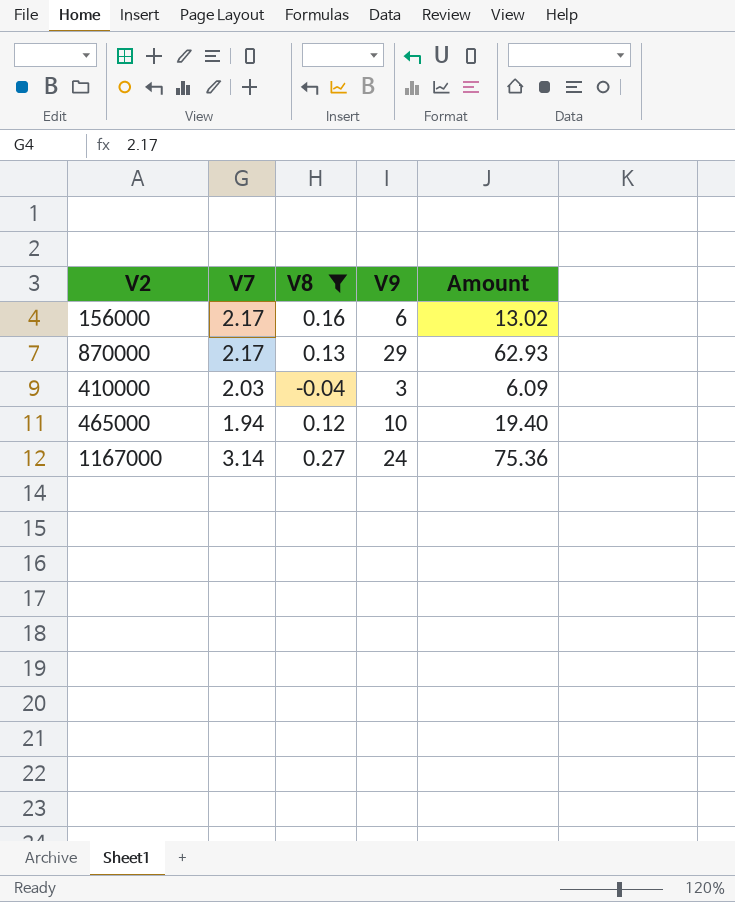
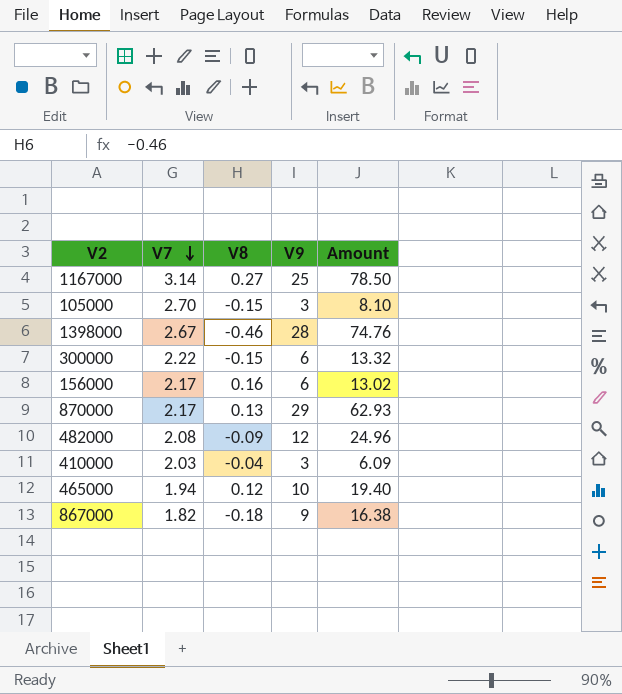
filter: V8 >= -0.04 -> none
row order: none -> V7 descending
1167000 | V9: 24 -> 25
1167000 | Amount: 75.36 -> 78.50

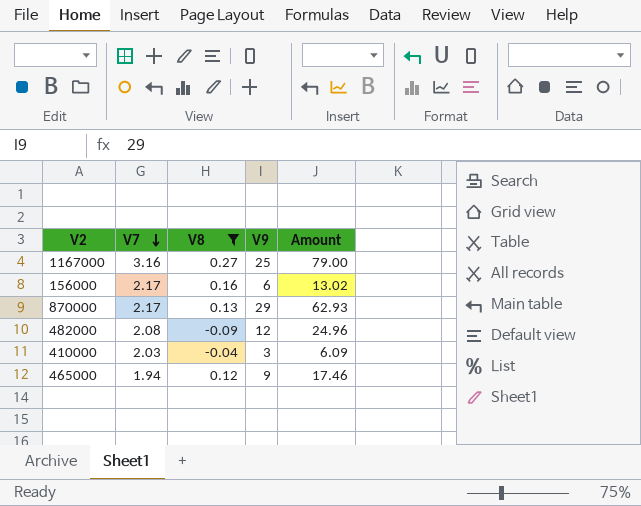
filter: none -> V8 >= -0.09
1167000 | V7: 3.14 -> 3.16
1167000 | Amount: 78.50 -> 79.00
465000 | V9: 10 -> 9
465000 | Amount: 19.40 -> 17.46

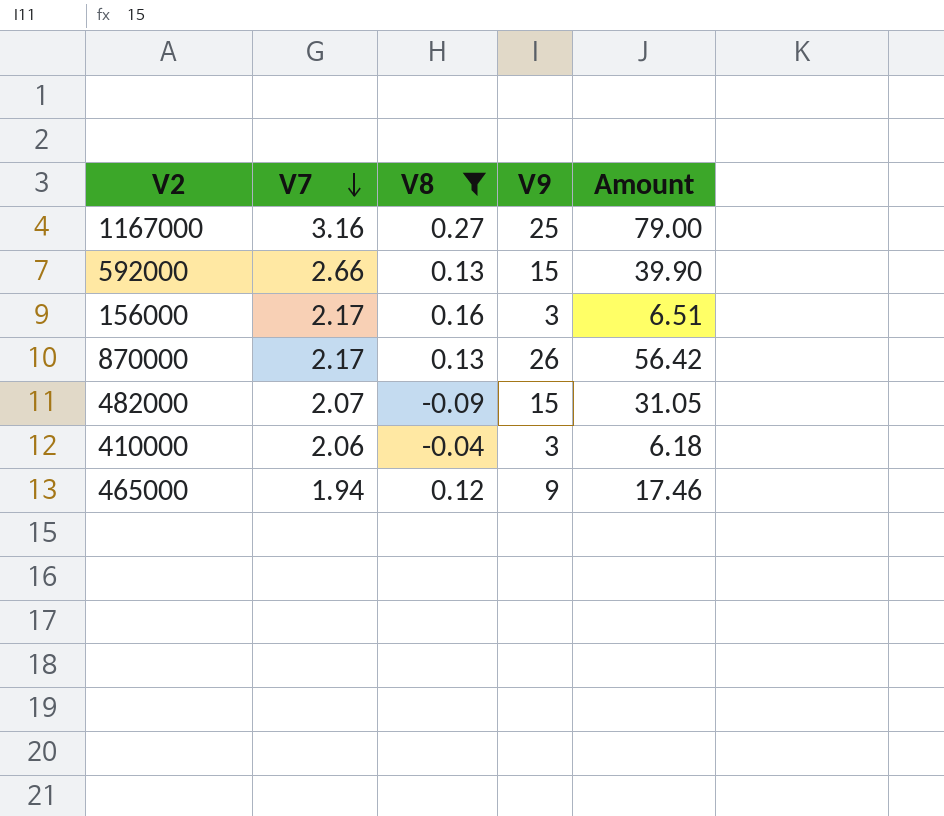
row 592000: none -> 2.66 | 0.13 | 15 | 39.90
156000 | V9: 6 -> 3
156000 | Amount: 13.02 -> 6.51
870000 | V9: 29 -> 26
870000 | Amount: 62.93 -> 56.42
482000 | V7: 2.08 -> 2.07
482000 | V9: 12 -> 15
482000 | Amount: 24.96 -> 31.05
410000 | V7: 2.03 -> 2.06
410000 | Amount: 6.09 -> 6.18

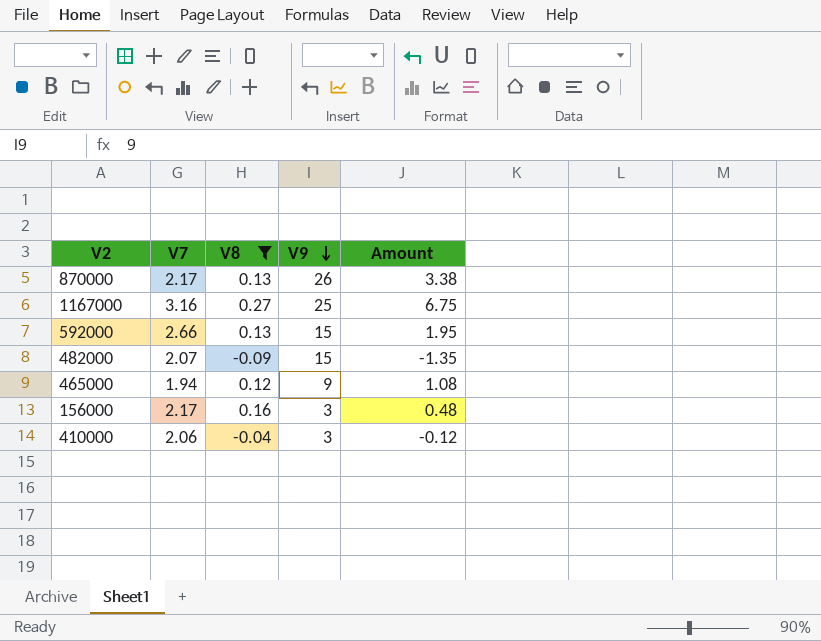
row order: V7 descending -> V9 descending
column Amount | formula: [V7] * [V9] -> [V8] * [V9]

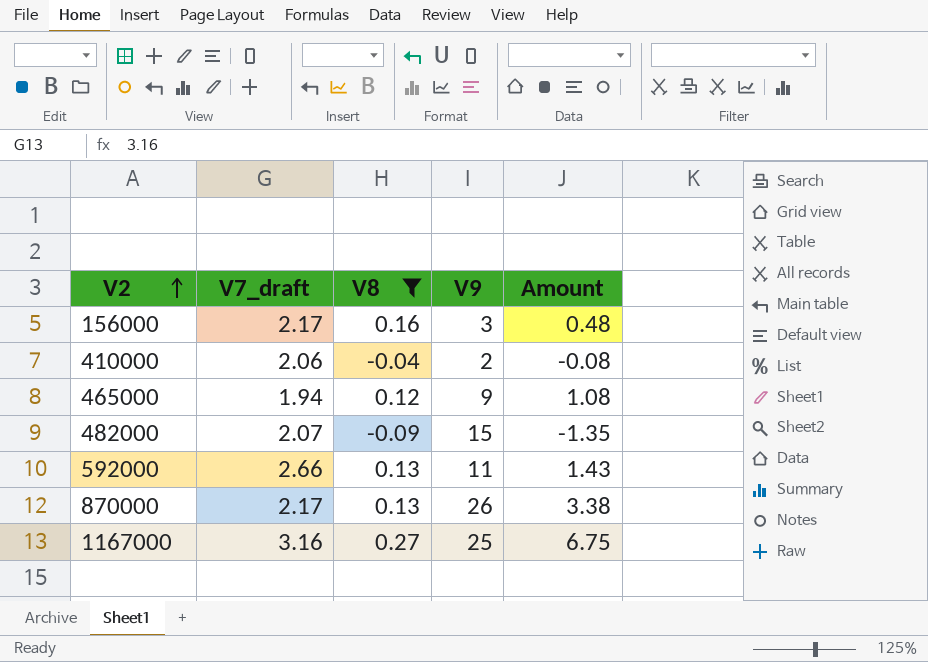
row order: V9 descending -> V2 ascending
column name: V7 -> V7_draft
410000 | V9: 3 -> 2
410000 | Amount: -0.12 -> -0.08
592000 | V9: 15 -> 11
592000 | Amount: 1.95 -> 1.43

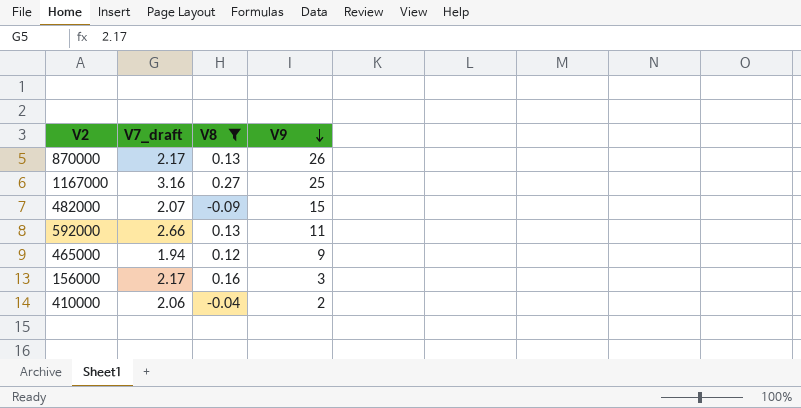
row order: V2 ascending -> V9 descending
column Amount | formula: [V8] * [V9] -> none

